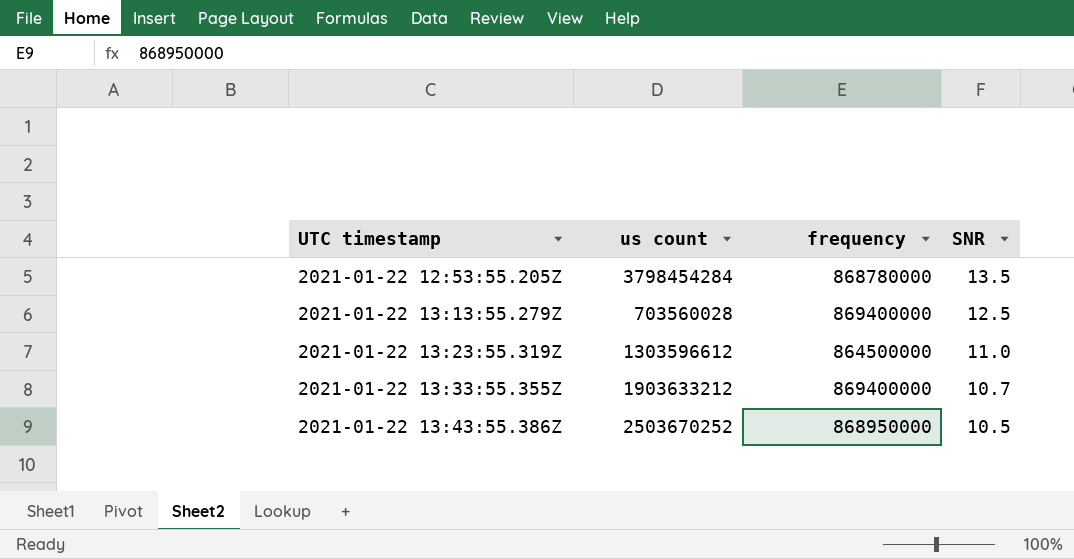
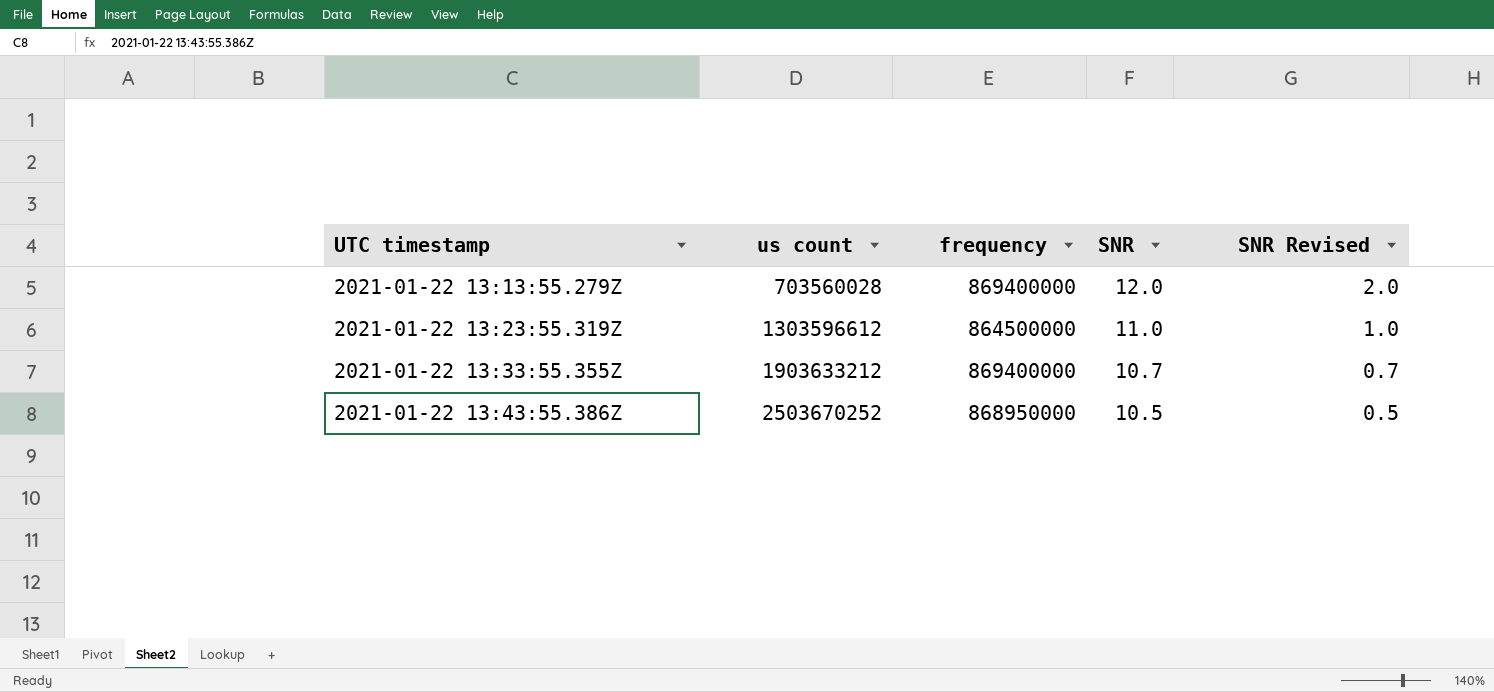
column SNR Revised | formula: none -> [SNR] - 10
row 2021-01-22 12:53:55.205Z: 3798454284 | 868780000 | 13.5 -> none
2021-01-22 13:13:55.279Z | SNR: 12.5 -> 12.0

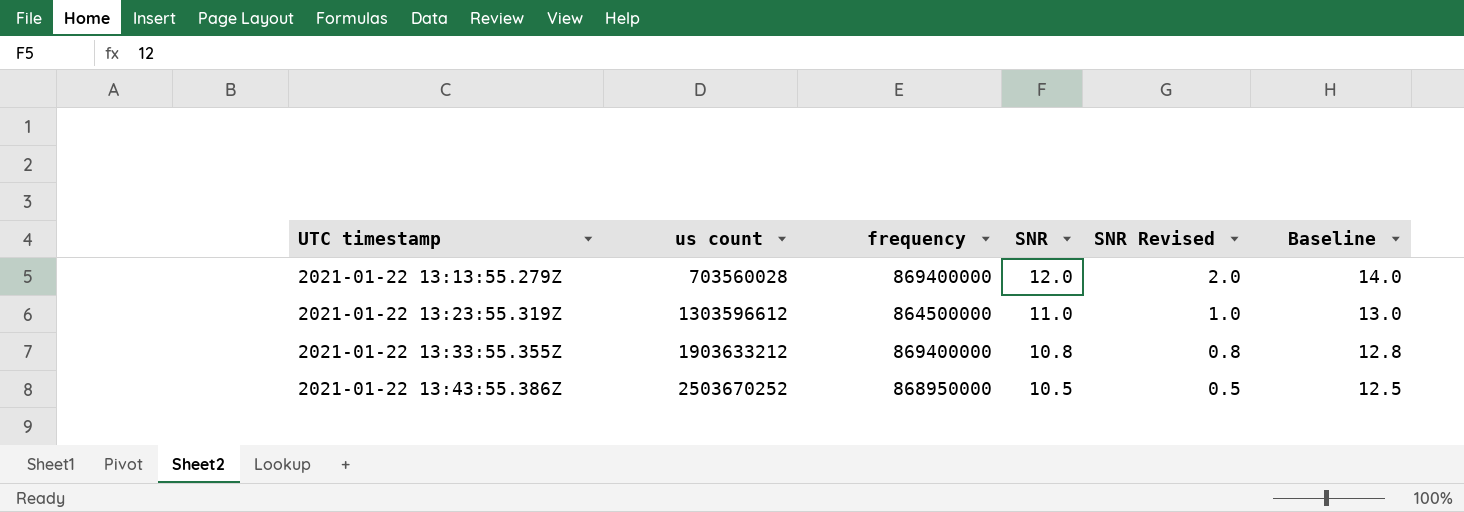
column Baseline | formula: none -> [SNR] + 2
2021-01-22 13:33:55.355Z | SNR: 10.7 -> 10.8
2021-01-22 13:33:55.355Z | SNR Revised: 0.7 -> 0.8

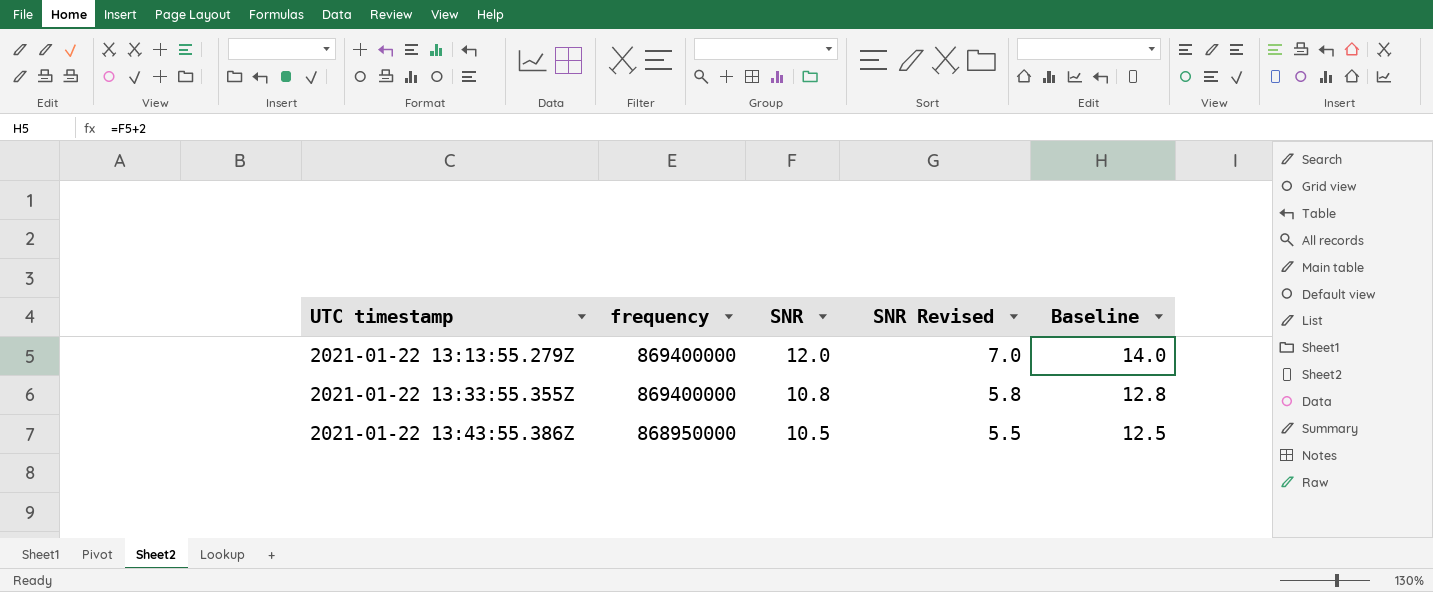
column us count | position: 2 -> none
column SNR Revised | formula: [SNR] - 10 -> [SNR] - 5
row 2021-01-22 13:23:55.319Z: 1303596612 | 864500000 | 11.0 | 1.0 | 13.0 -> none

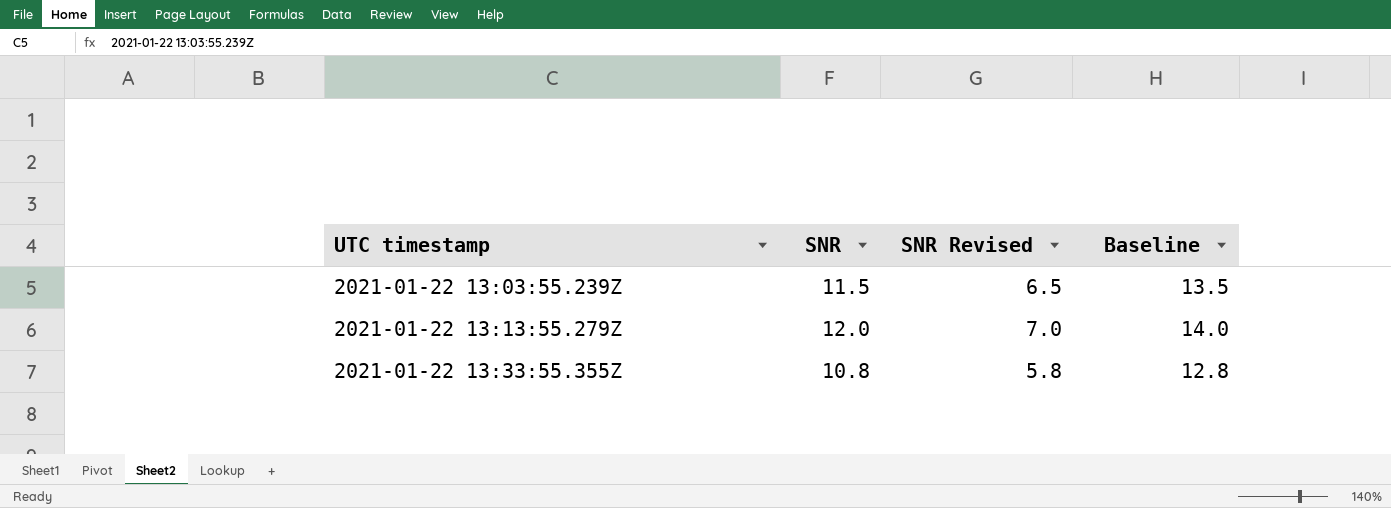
column frequency | position: 2 -> none
row 2021-01-22 13:43:55.386Z: 868950000 | 10.5 | 5.5 | 12.5 -> none
row 2021-01-22 13:03:55.239Z: none -> 11.5 | 6.5 | 13.5

